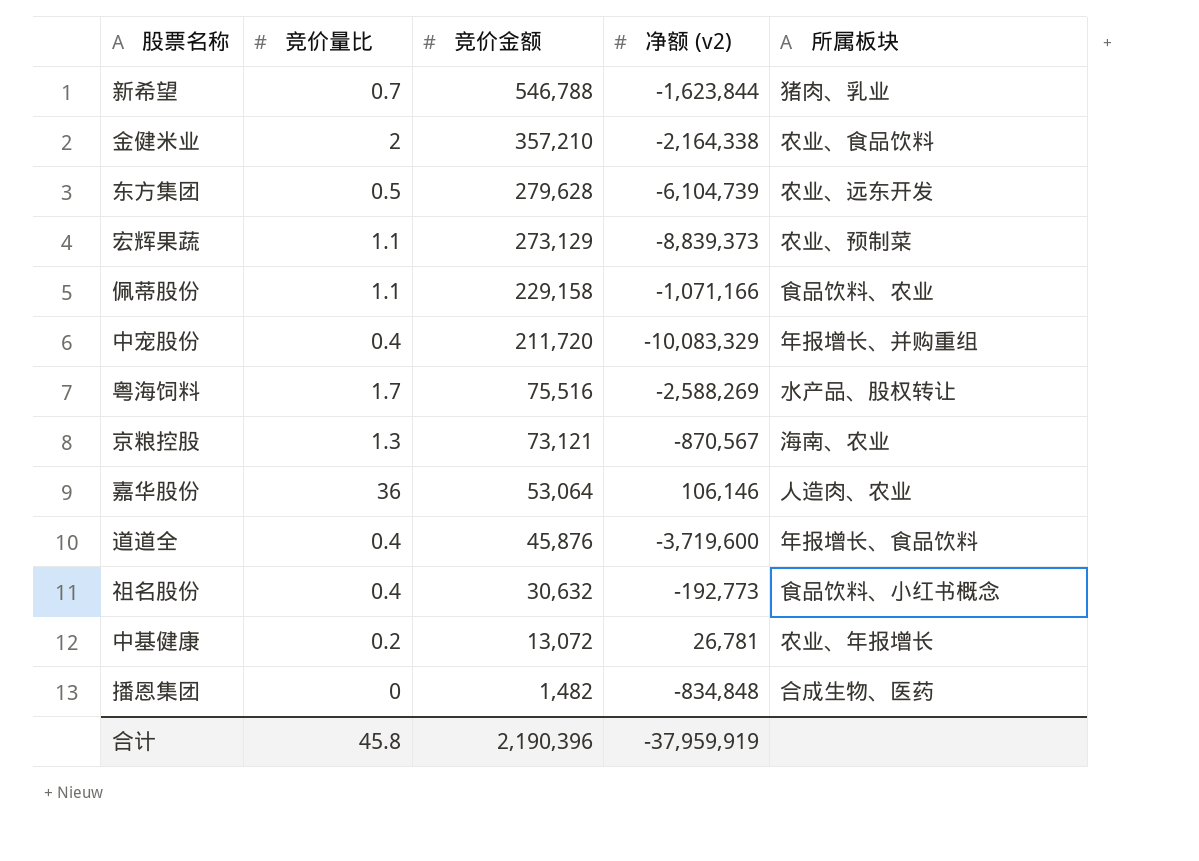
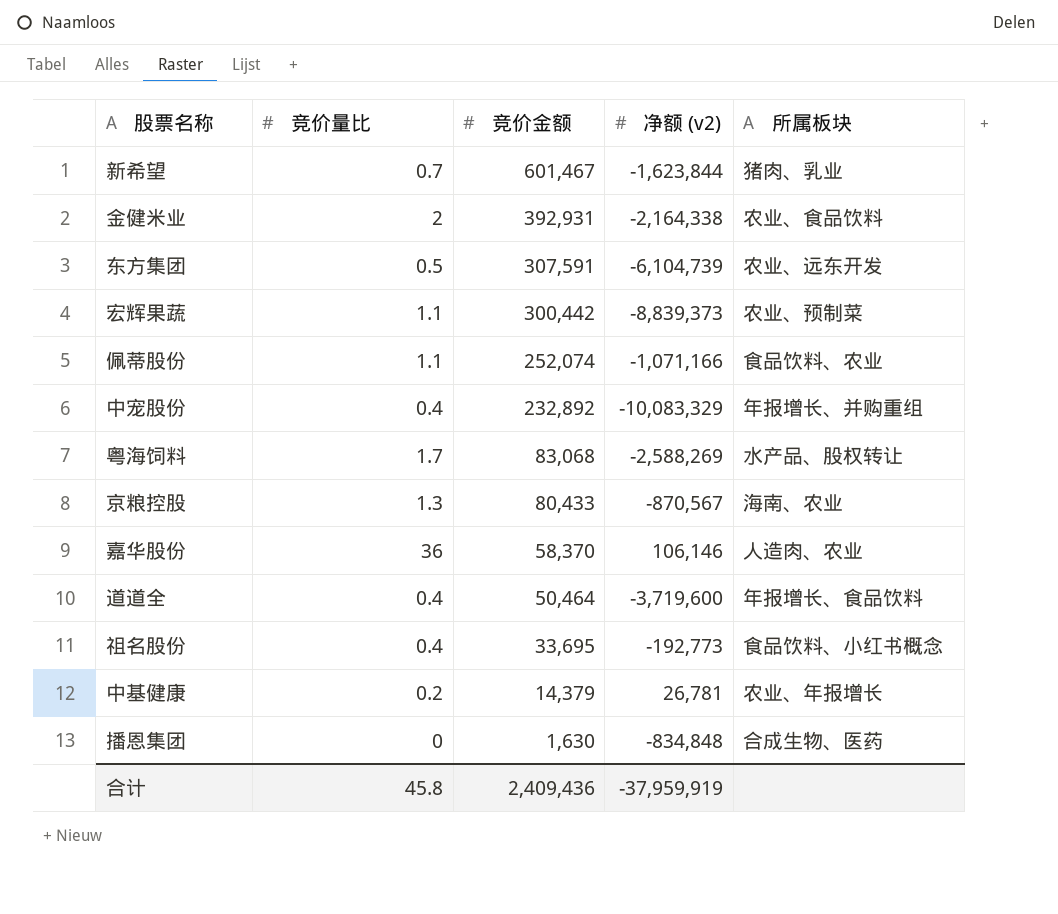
新希望 | 竞价金额: 546,788 -> 601,467
金健米业 | 竞价金额: 357,210 -> 392,931
东方集团 | 竞价金额: 279,628 -> 307,591
宏辉果蔬 | 竞价金额: 273,129 -> 300,442
佩蒂股份 | 竞价金额: 229,158 -> 252,074
中宠股份 | 竞价金额: 211,720 -> 232,892
粤海饲料 | 竞价金额: 75,516 -> 83,068
京粮控股 | 竞价金额: 73,121 -> 80,433
嘉华股份 | 竞价金额: 53,064 -> 58,370
道道全 | 竞价金额: 45,876 -> 50,464
祖名股份 | 竞价金额: 30,632 -> 33,695
中基健康 | 竞价金额: 13,072 -> 14,379
播恩集团 | 竞价金额: 1,482 -> 1,630
合计 | 竞价金额: 2,190,396 -> 2,409,436

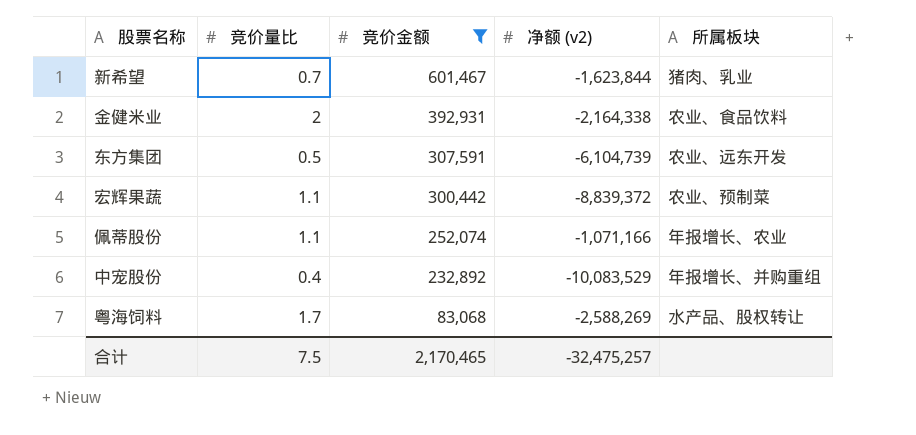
filter: none -> 竞价金额 >= 83,068
宏辉果蔬 | 净额 (v2): -8,839,373 -> -8,839,372
佩蒂股份 | 所属板块: 食品饮料、农业 -> 年报增长、农业
中宠股份 | 净额 (v2): -10,083,329 -> -10,083,529
合计 | 竞价量比: 45.8 -> 7.5
合计 | 竞价金额: 2,409,436 -> 2,170,465
合计 | 净额 (v2): -37,959,919 -> -32,475,257

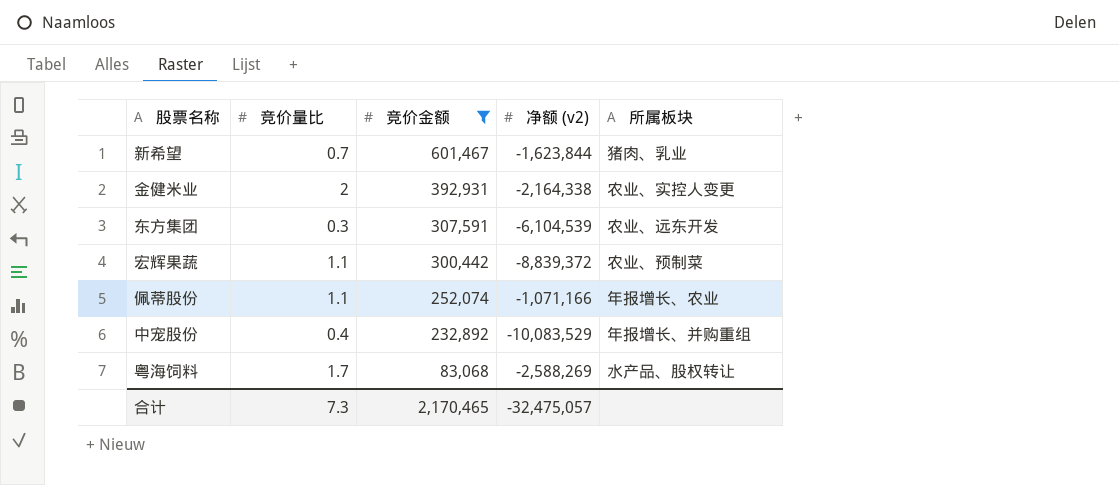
金健米业 | 所属板块: 农业、食品饮料 -> 农业、实控人变更
东方集团 | 竞价量比: 0.5 -> 0.3
东方集团 | 净额 (v2): -6,104,739 -> -6,104,539
合计 | 竞价量比: 7.5 -> 7.3
合计 | 净额 (v2): -32,475,257 -> -32,475,057

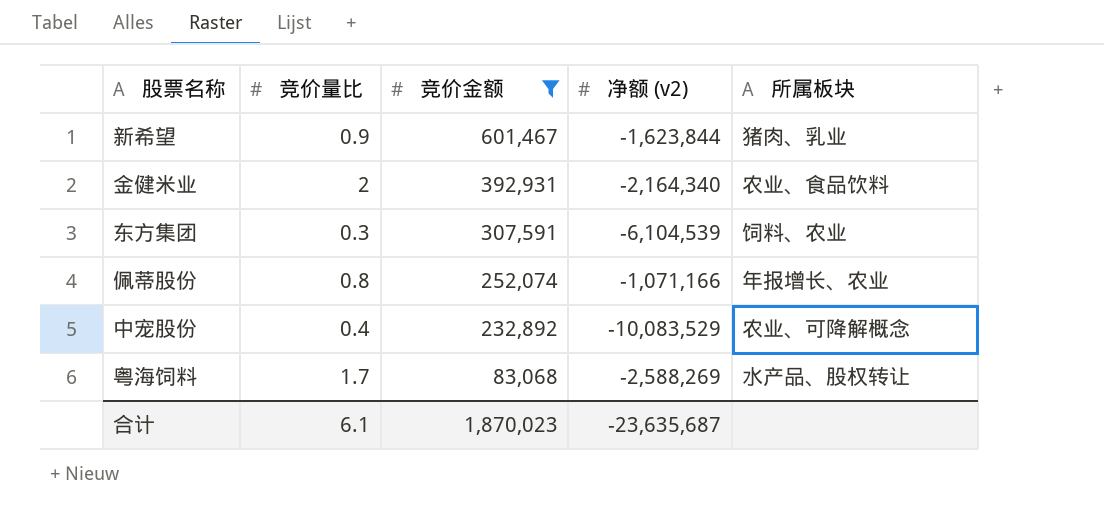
row 宏辉果蔬: 1.1 | 300,442 | -8,839,372 | 农业、预制菜 -> none
新希望 | 竞价量比: 0.7 -> 0.9
金健米业 | 净额 (v2): -2,164,338 -> -2,164,340
金健米业 | 所属板块: 农业、实控人变更 -> 农业、食品饮料
东方集团 | 所属板块: 农业、远东开发 -> 饲料、农业
佩蒂股份 | 竞价量比: 1.1 -> 0.8
中宠股份 | 所属板块: 年报增长、并购重组 -> 农业、可降解概念
合计 | 竞价量比: 7.3 -> 6.1
合计 | 竞价金额: 2,170,465 -> 1,870,023
合计 | 净额 (v2): -32,475,057 -> -23,635,687

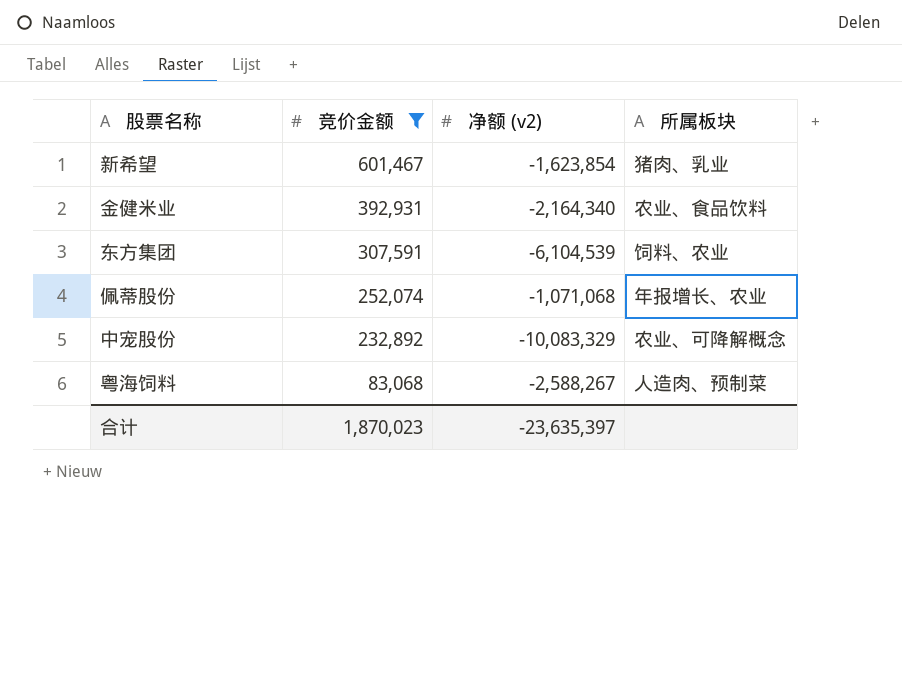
column 竞价量比 | position: 2 -> none
新希望 | 净额 (v2): -1,623,844 -> -1,623,854
佩蒂股份 | 净额 (v2): -1,071,166 -> -1,071,068
中宠股份 | 净额 (v2): -10,083,529 -> -10,083,329
粤海饲料 | 净额 (v2): -2,588,269 -> -2,588,267
粤海饲料 | 所属板块: 水产品、股权转让 -> 人造肉、预制菜
合计 | 净额 (v2): -23,635,687 -> -23,635,397

